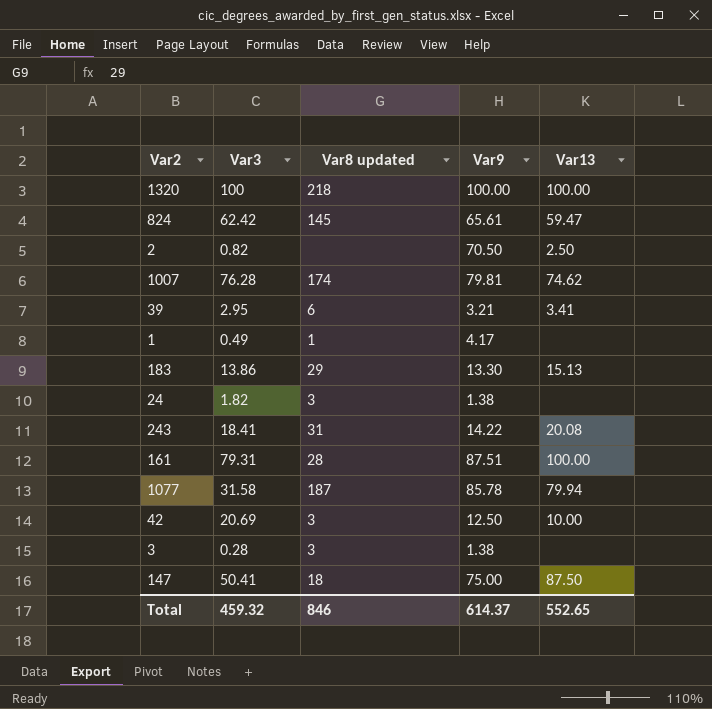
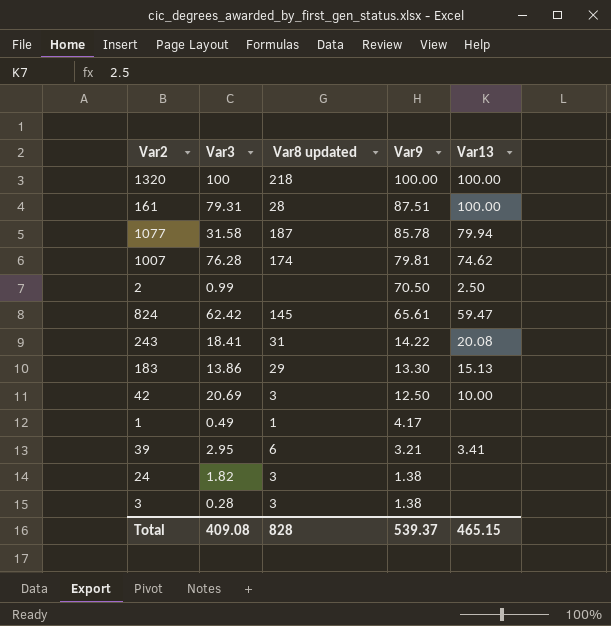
row order: none -> Var9 descending
row 147: 50.41 | 18 | 75.00 | 87.50 -> none
2 | Var3: 0.82 -> 0.99
Total | Var3: 459.32 -> 409.08
Total | Var8 updated: 846 -> 828
Total | Var9: 614.37 -> 539.37
Total | Var13: 552.65 -> 465.15

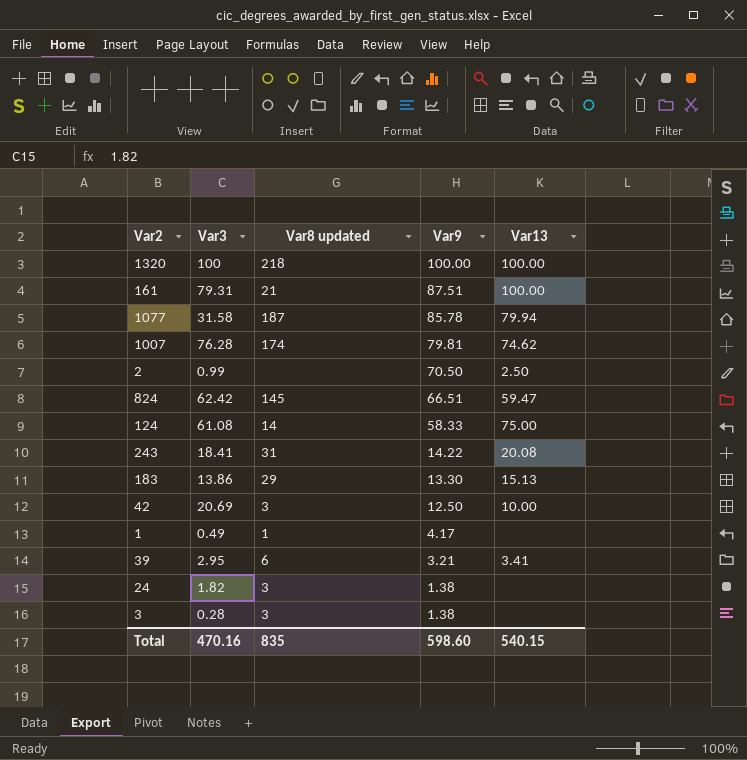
161 | Var8 updated: 28 -> 21
824 | Var9: 65.61 -> 66.51
row 124: none -> 61.08 | 14 | 58.33 | 75.00
Total | Var3: 409.08 -> 470.16
Total | Var8 updated: 828 -> 835
Total | Var9: 539.37 -> 598.60
Total | Var13: 465.15 -> 540.15

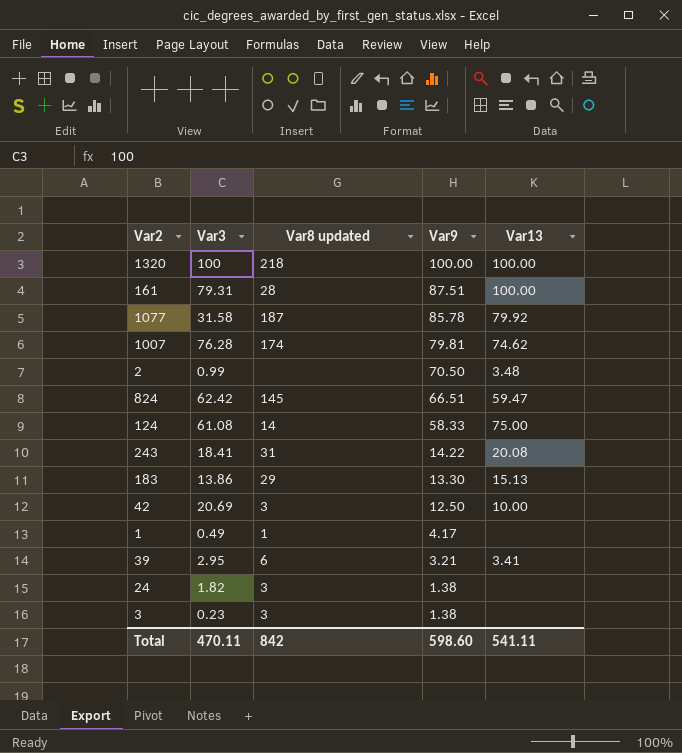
161 | Var8 updated: 21 -> 28
1077 | Var13: 79.94 -> 79.92
2 | Var13: 2.50 -> 3.48
3 | Var3: 0.28 -> 0.23
Total | Var3: 470.16 -> 470.11
Total | Var8 updated: 835 -> 842
Total | Var13: 540.15 -> 541.11

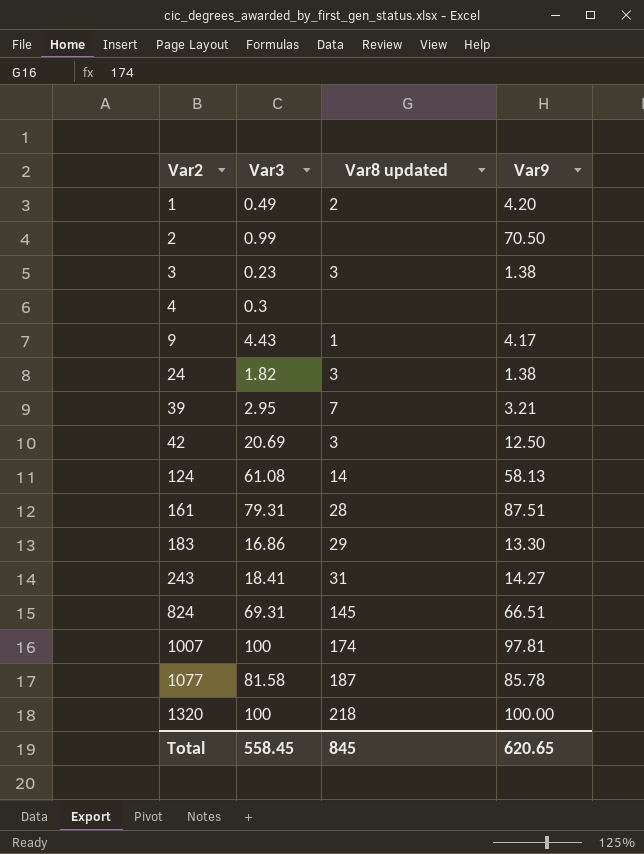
row order: Var9 descending -> Var2 ascending
column Var13 | position: 5 -> none
1 | Var8 updated: 1 -> 2
1 | Var9: 4.17 -> 4.20
row 4: none -> 0.3 | none | none
row 9: none -> 4.43 | 1 | 4.17
39 | Var8 updated: 6 -> 7
124 | Var9: 58.33 -> 58.13
183 | Var3: 13.86 -> 16.86
243 | Var9: 14.22 -> 14.27
824 | Var3: 62.42 -> 69.31
1007 | Var3: 76.28 -> 100
1007 | Var9: 79.81 -> 97.81
1077 | Var3: 31.58 -> 81.58
Total | Var3: 470.11 -> 558.45
Total | Var8 updated: 842 -> 845
Total | Var9: 598.60 -> 620.65

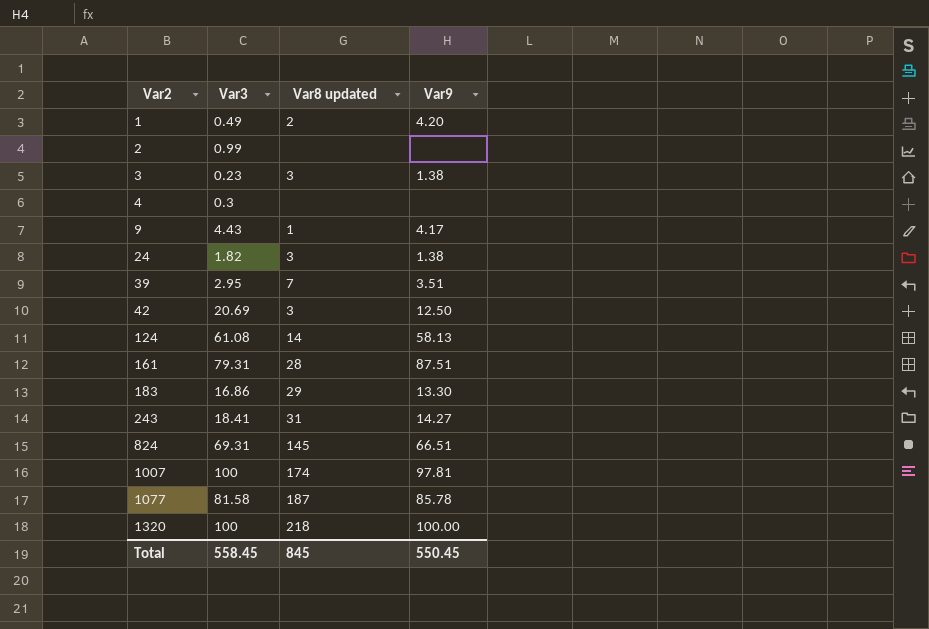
2 | Var9: 70.50 -> none
39 | Var9: 3.21 -> 3.51
Total | Var9: 620.65 -> 550.45

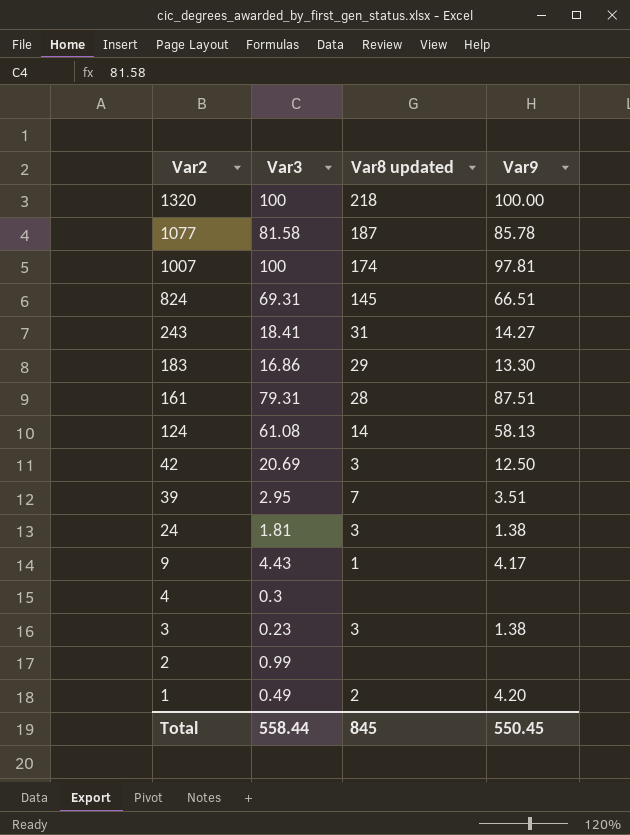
row order: Var2 ascending -> Var2 descending
24 | Var3: 1.82 -> 1.81
Total | Var3: 558.45 -> 558.44

